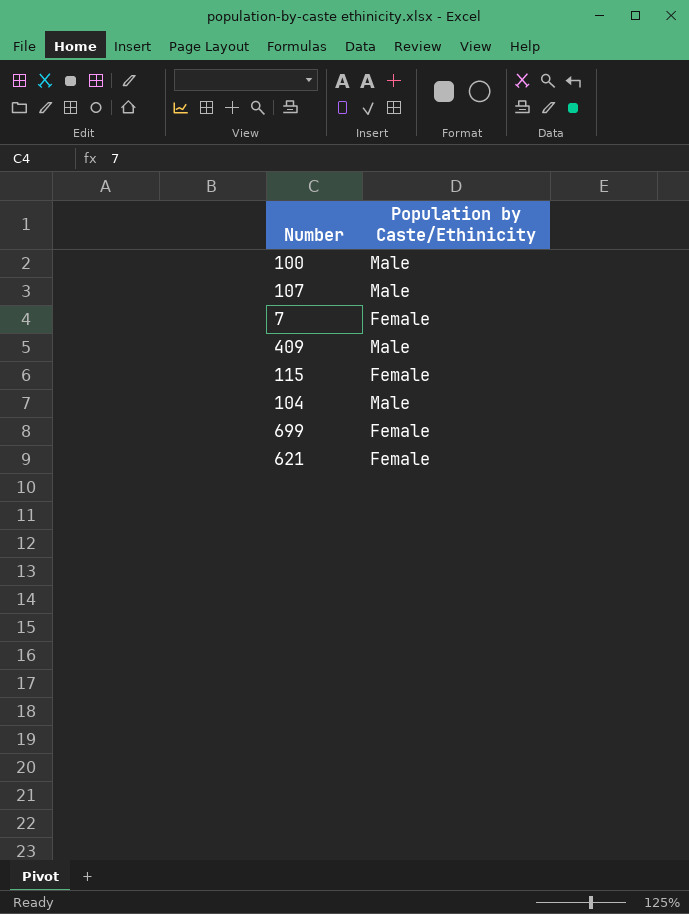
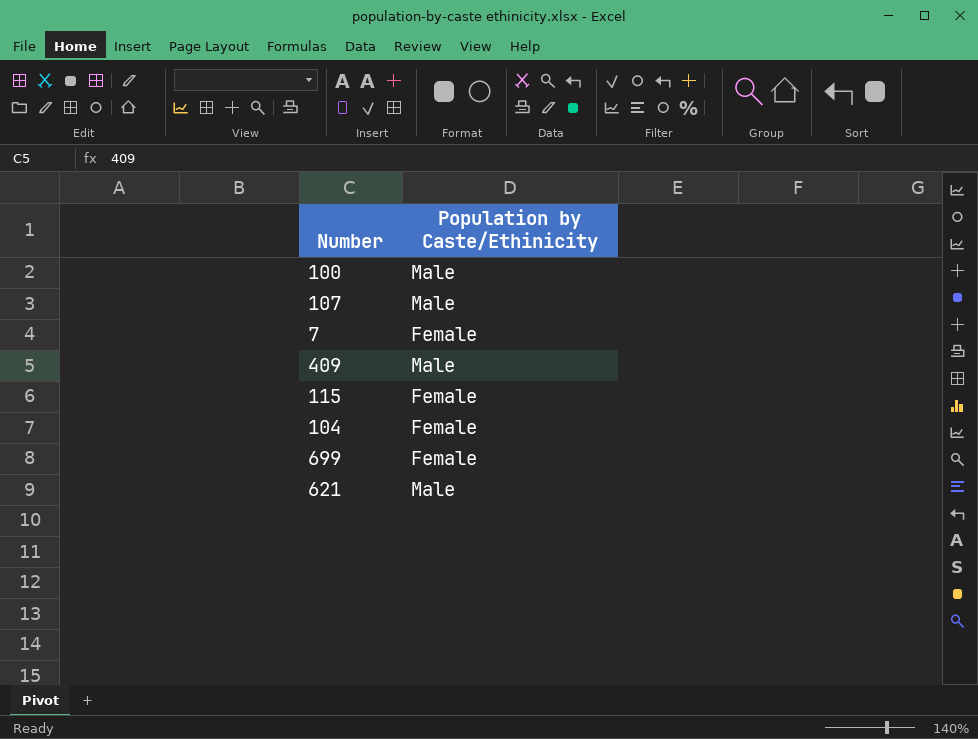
104 | Population by Caste/Ethinicity: Male -> Female
621 | Population by Caste/Ethinicity: Female -> Male

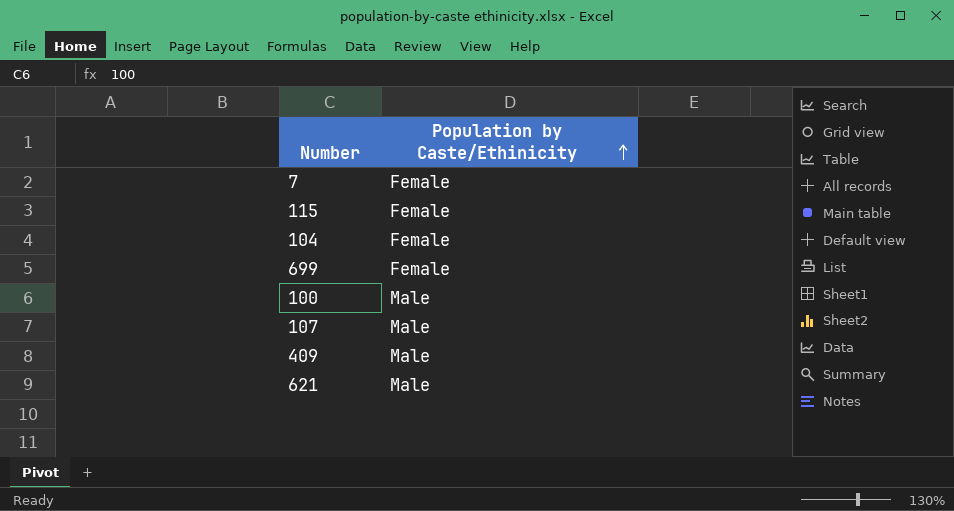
row order: none -> Population by Caste/Ethinicity ascending

